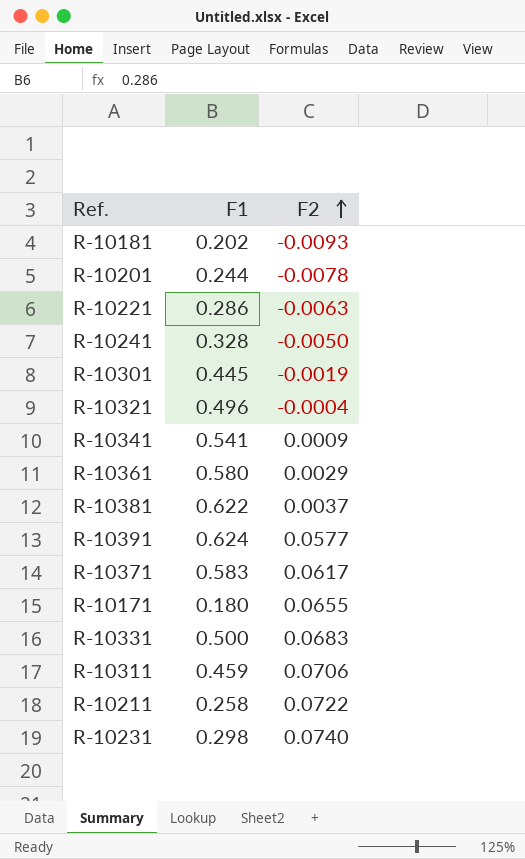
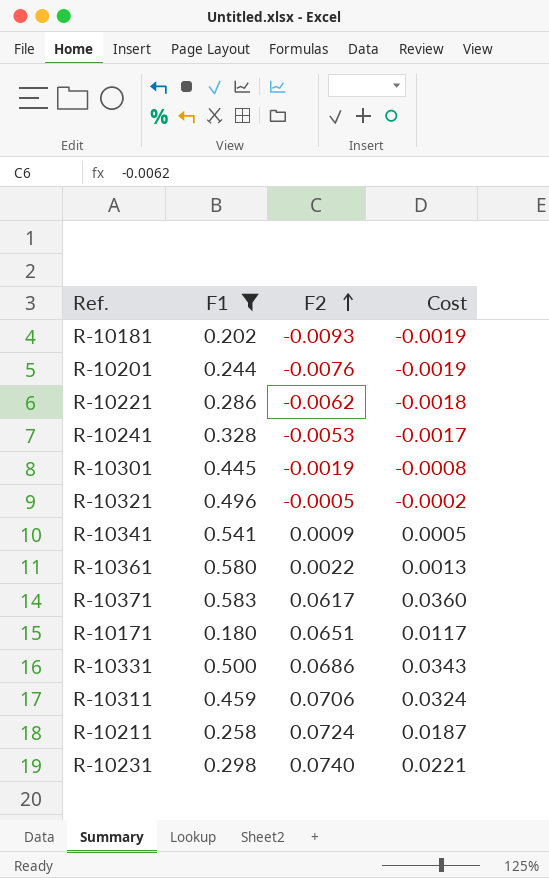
filter: none -> F1 <= 0.583
column Cost | formula: none -> [F1] * [F2]
R-10201 | F2: -0.0078 -> -0.0076
R-10221 | F2: -0.0063 -> -0.0062
R-10241 | F2: -0.0050 -> -0.0053
R-10321 | F2: -0.0004 -> -0.0005
R-10361 | F2: 0.0029 -> 0.0022
R-10171 | F2: 0.0655 -> 0.0651
R-10331 | F2: 0.0683 -> 0.0686
R-10211 | F2: 0.0722 -> 0.0724

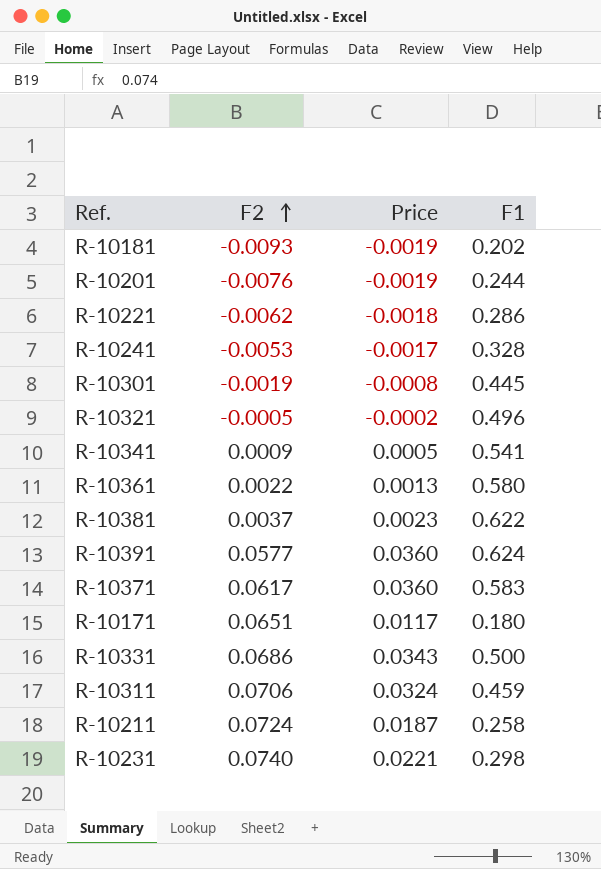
filter: F1 <= 0.583 -> none
column name: Cost -> Price
column F1 | position: 2 -> 4

